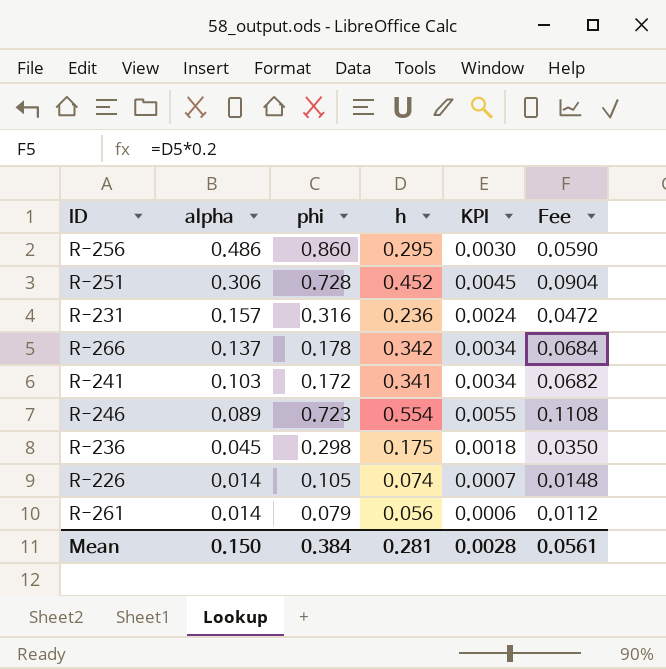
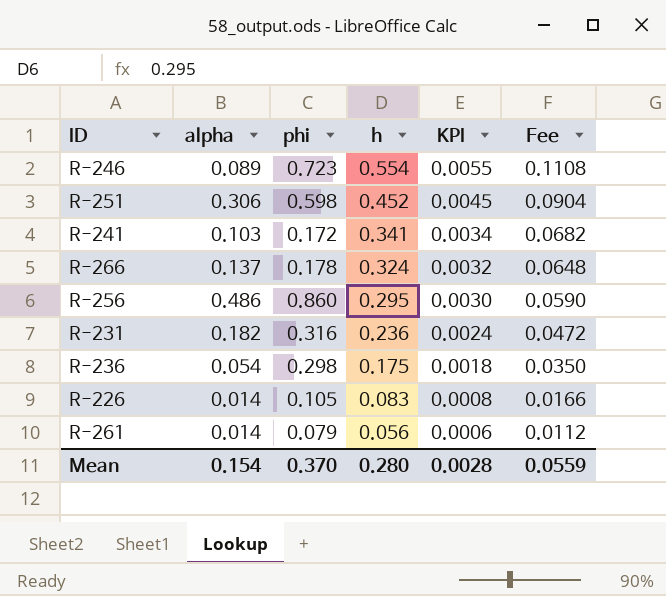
row order: alpha descending -> h descending
R-251 | phi: 0.728 -> 0.598
R-266 | h: 0.342 -> 0.324
R-266 | KPI: 0.0034 -> 0.0032
R-266 | Fee: 0.0684 -> 0.0648
R-231 | alpha: 0.157 -> 0.182
R-236 | alpha: 0.045 -> 0.054
R-226 | h: 0.074 -> 0.083
R-226 | KPI: 0.0007 -> 0.0008
R-226 | Fee: 0.0148 -> 0.0166
Mean | alpha: 0.150 -> 0.154
Mean | phi: 0.384 -> 0.370
Mean | h: 0.281 -> 0.280
Mean | Fee: 0.0561 -> 0.0559

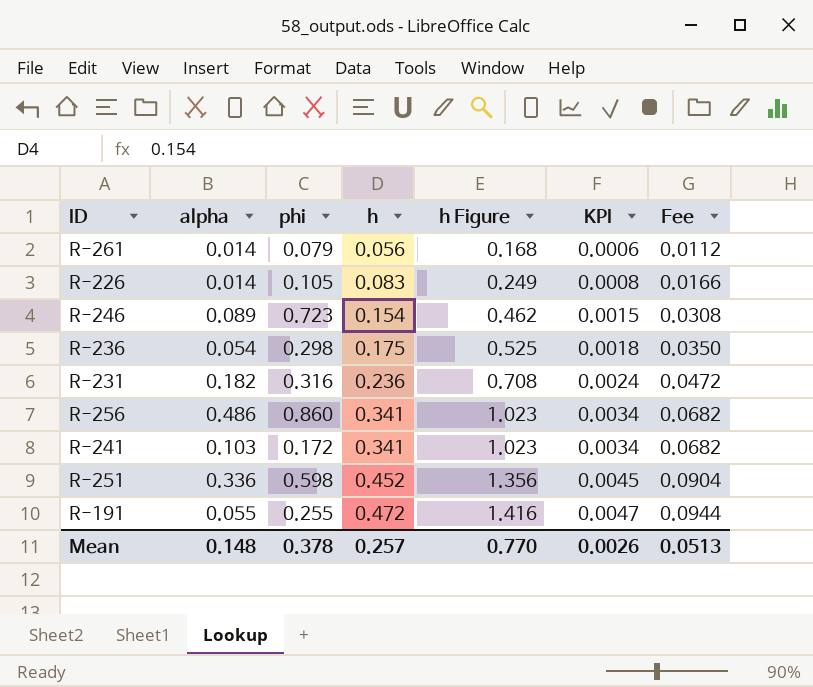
row order: h descending -> h ascending
column h Figure | formula: none -> [h] * 3
row R-266: 0.137 | 0.178 | 0.324 | 0.0032 | 0.0648 -> none
R-246 | h: 0.554 -> 0.154
R-246 | KPI: 0.0055 -> 0.0015
R-246 | Fee: 0.1108 -> 0.0308
R-256 | h: 0.295 -> 0.341
R-256 | KPI: 0.0030 -> 0.0034
R-256 | Fee: 0.0590 -> 0.0682
R-251 | alpha: 0.306 -> 0.336
row R-191: none -> 0.055 | 0.255 | 0.472 | 1.416 | 0.0047 | 0.0944
Mean | alpha: 0.154 -> 0.148
Mean | phi: 0.370 -> 0.378
Mean | h: 0.280 -> 0.257
Mean | KPI: 0.0028 -> 0.0026
Mean | Fee: 0.0559 -> 0.0513

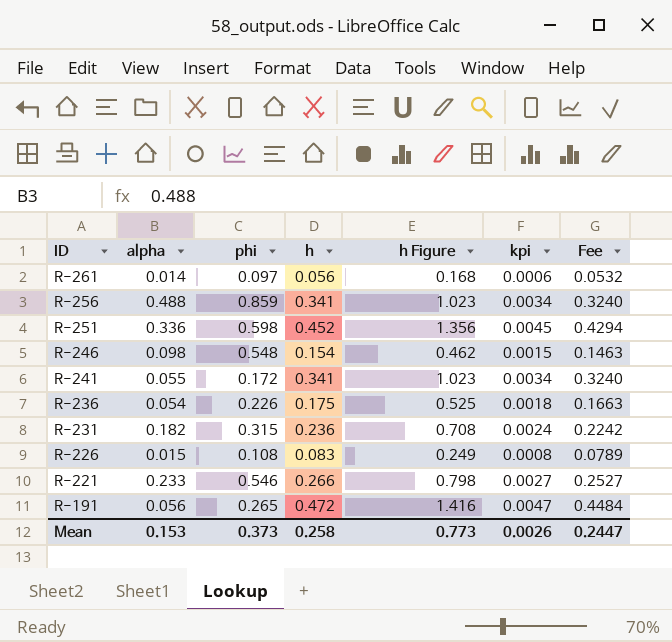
row order: h ascending -> ID descending
column name: KPI -> kpi
column Fee | formula: [h] * 0.2 -> [h] * 0.95
R-261 | phi: 0.079 -> 0.097
R-256 | alpha: 0.486 -> 0.488
R-256 | phi: 0.860 -> 0.859
R-246 | alpha: 0.089 -> 0.098
R-246 | phi: 0.723 -> 0.548
R-241 | alpha: 0.103 -> 0.055
R-236 | phi: 0.298 -> 0.226
R-231 | phi: 0.316 -> 0.315
R-226 | alpha: 0.014 -> 0.015
R-226 | phi: 0.105 -> 0.108
row R-221: none -> 0.233 | 0.546 | 0.266 | 0.798 | 0.0027 | 0.2527
R-191 | alpha: 0.055 -> 0.056
R-191 | phi: 0.255 -> 0.265
Mean | alpha: 0.148 -> 0.153
Mean | phi: 0.378 -> 0.373
Mean | h: 0.257 -> 0.258
Mean | h Figure: 0.770 -> 0.773
Mean | Fee: 0.0513 -> 0.2447

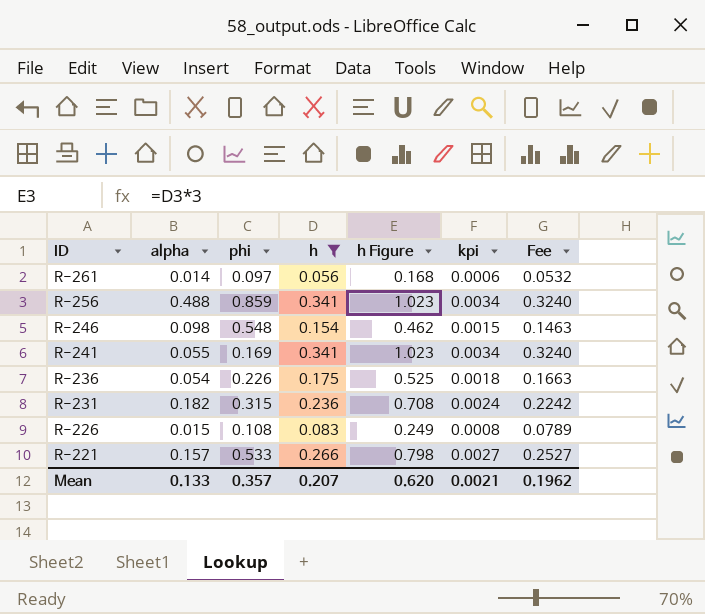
filter: none -> h <= 0.341
R-241 | phi: 0.172 -> 0.169
R-221 | alpha: 0.233 -> 0.157
R-221 | phi: 0.546 -> 0.533
Mean | alpha: 0.153 -> 0.133
Mean | phi: 0.373 -> 0.357
Mean | h: 0.258 -> 0.207
Mean | h Figure: 0.773 -> 0.620
Mean | kpi: 0.0026 -> 0.0021
Mean | Fee: 0.2447 -> 0.1962

